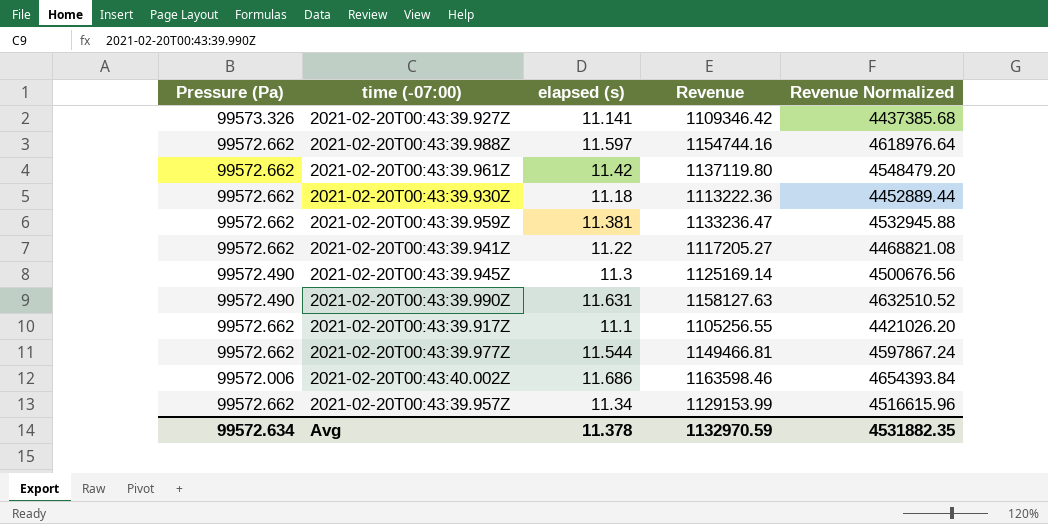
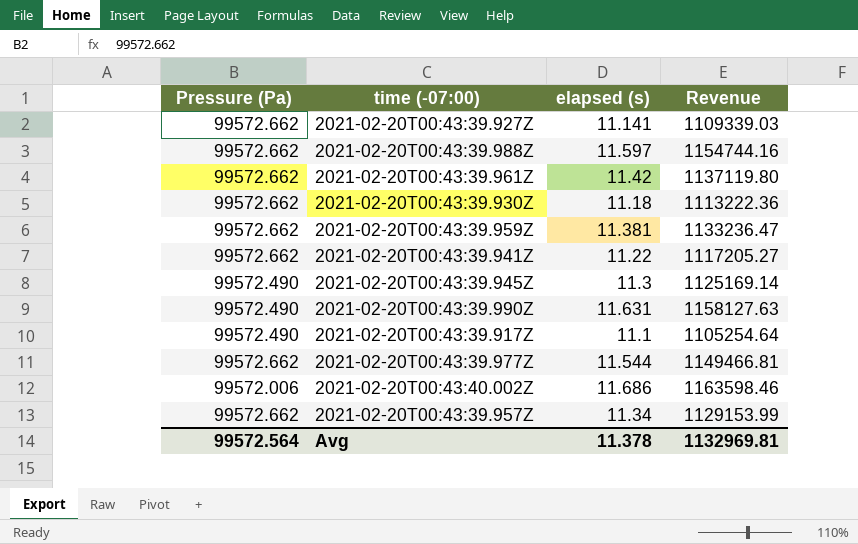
column Revenue Normalized | formula: [Revenue] * 4 -> none
2021-02-20T00:43:39.927Z | Pressure (Pa): 99573.326 -> 99572.662
2021-02-20T00:43:39.927Z | Revenue: 1109346.42 -> 1109339.03
2021-02-20T00:43:39.917Z | Pressure (Pa): 99572.662 -> 99572.490
2021-02-20T00:43:39.917Z | Revenue: 1105256.55 -> 1105254.64
Avg | Pressure (Pa): 99572.634 -> 99572.564
Avg | Revenue: 1132970.59 -> 1132969.81

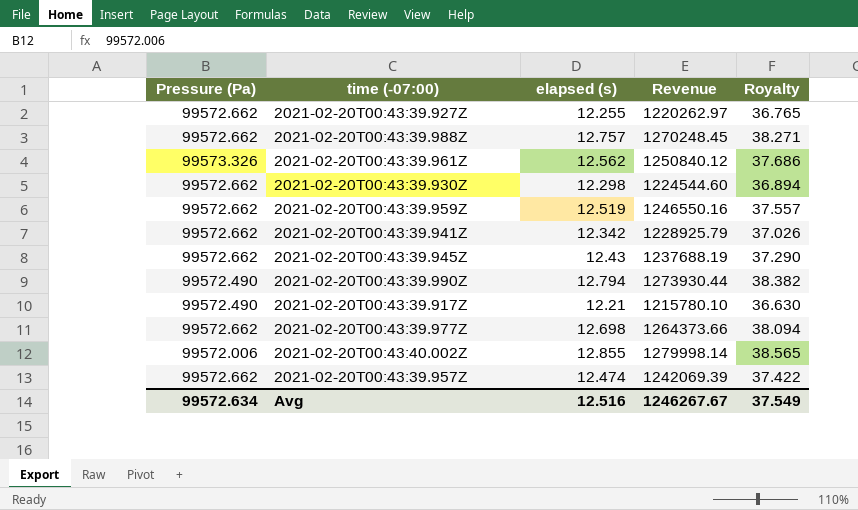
column Royalty | formula: none -> [elapsed (s)] * 3
2021-02-20T00:43:39.927Z | elapsed (s): 11.141 -> 12.255
2021-02-20T00:43:39.927Z | Revenue: 1109339.03 -> 1220262.97
2021-02-20T00:43:39.988Z | elapsed (s): 11.597 -> 12.757
2021-02-20T00:43:39.988Z | Revenue: 1154744.16 -> 1270248.45
2021-02-20T00:43:39.961Z | Pressure (Pa): 99572.662 -> 99573.326
2021-02-20T00:43:39.961Z | elapsed (s): 11.42 -> 12.562
2021-02-20T00:43:39.961Z | Revenue: 1137119.80 -> 1250840.12
2021-02-20T00:43:39.930Z | elapsed (s): 11.18 -> 12.298
2021-02-20T00:43:39.930Z | Revenue: 1113222.36 -> 1224544.60
2021-02-20T00:43:39.959Z | elapsed (s): 11.381 -> 12.519
2021-02-20T00:43:39.959Z | Revenue: 1133236.47 -> 1246550.16
2021-02-20T00:43:39.941Z | elapsed (s): 11.22 -> 12.342
2021-02-20T00:43:39.941Z | Revenue: 1117205.27 -> 1228925.79
2021-02-20T00:43:39.945Z | Pressure (Pa): 99572.490 -> 99572.662
2021-02-20T00:43:39.945Z | elapsed (s): 11.3 -> 12.43
2021-02-20T00:43:39.945Z | Revenue: 1125169.14 -> 1237688.19
2021-02-20T00:43:39.990Z | elapsed (s): 11.631 -> 12.794
2021-02-20T00:43:39.990Z | Revenue: 1158127.63 -> 1273930.44
2021-02-20T00:43:39.917Z | elapsed (s): 11.1 -> 12.21
2021-02-20T00:43:39.917Z | Revenue: 1105254.64 -> 1215780.10
2021-02-20T00:43:39.977Z | elapsed (s): 11.544 -> 12.698
2021-02-20T00:43:39.977Z | Revenue: 1149466.81 -> 1264373.66
2021-02-20T00:43:40.002Z | elapsed (s): 11.686 -> 12.855
2021-02-20T00:43:40.002Z | Revenue: 1163598.46 -> 1279998.14
2021-02-20T00:43:39.957Z | elapsed (s): 11.34 -> 12.474
2021-02-20T00:43:39.957Z | Revenue: 1129153.99 -> 1242069.39
Avg | Pressure (Pa): 99572.564 -> 99572.634
Avg | elapsed (s): 11.378 -> 12.516
Avg | Revenue: 1132969.81 -> 1246267.67

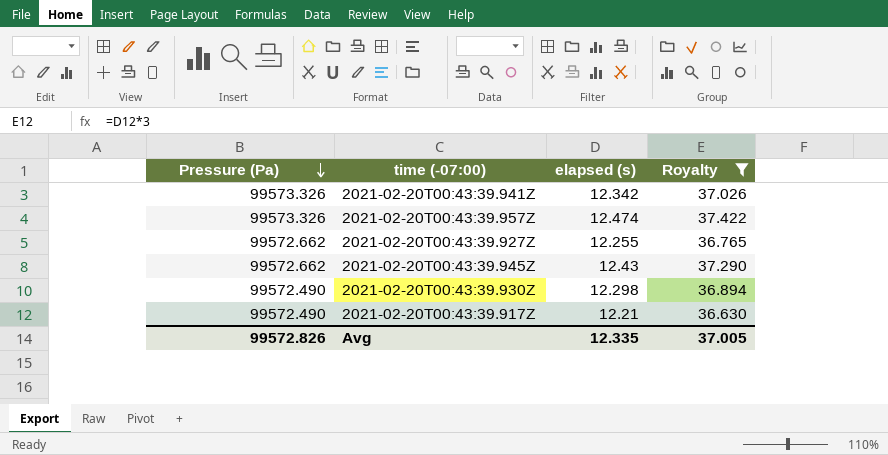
filter: none -> Royalty <= 37.422
row order: none -> Pressure (Pa) descending
column Revenue | formula: [Pressure (Pa)] * [elapsed (s)] -> none
2021-02-20T00:43:39.941Z | Pressure (Pa): 99572.662 -> 99573.326
2021-02-20T00:43:39.957Z | Pressure (Pa): 99572.662 -> 99573.326
2021-02-20T00:43:39.930Z | Pressure (Pa): 99572.662 -> 99572.490
Avg | Pressure (Pa): 99572.634 -> 99572.826
Avg | elapsed (s): 12.516 -> 12.335
Avg | Royalty: 37.549 -> 37.005

